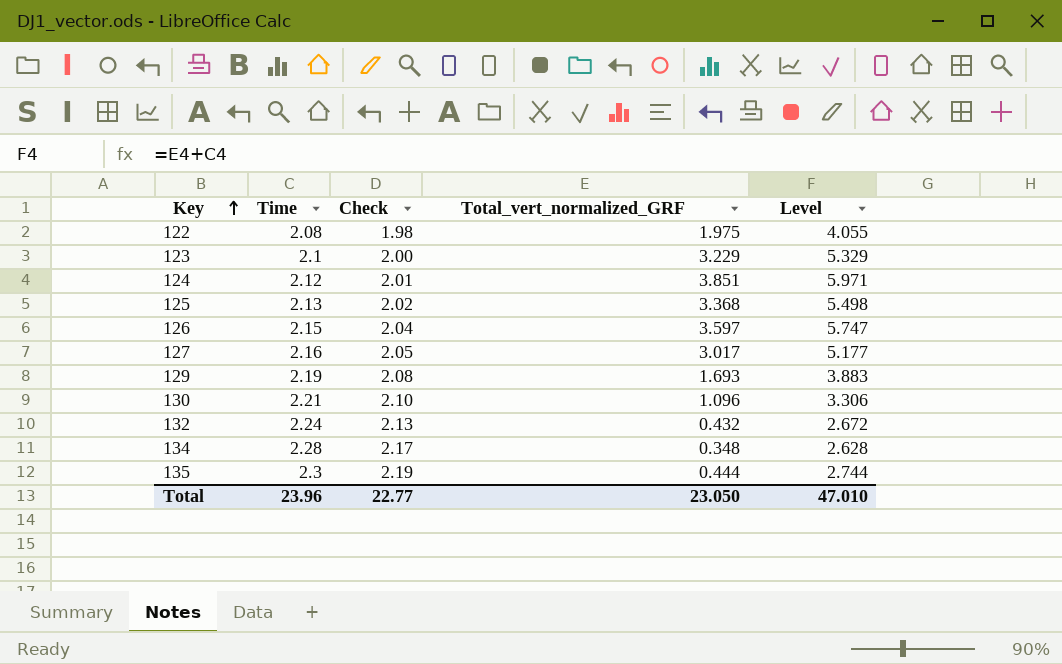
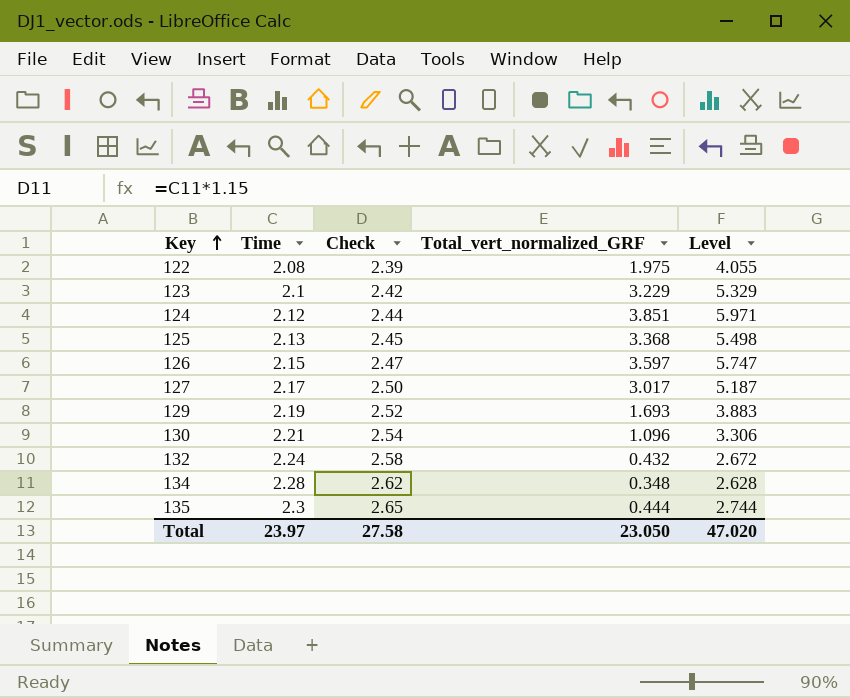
column Check | formula: [Time] * 0.95 -> [Time] * 1.15
127 | Time: 2.16 -> 2.17
127 | Level: 5.177 -> 5.187
Total | Time: 23.96 -> 23.97
Total | Check: 22.77 -> 27.58
Total | Level: 47.010 -> 47.020

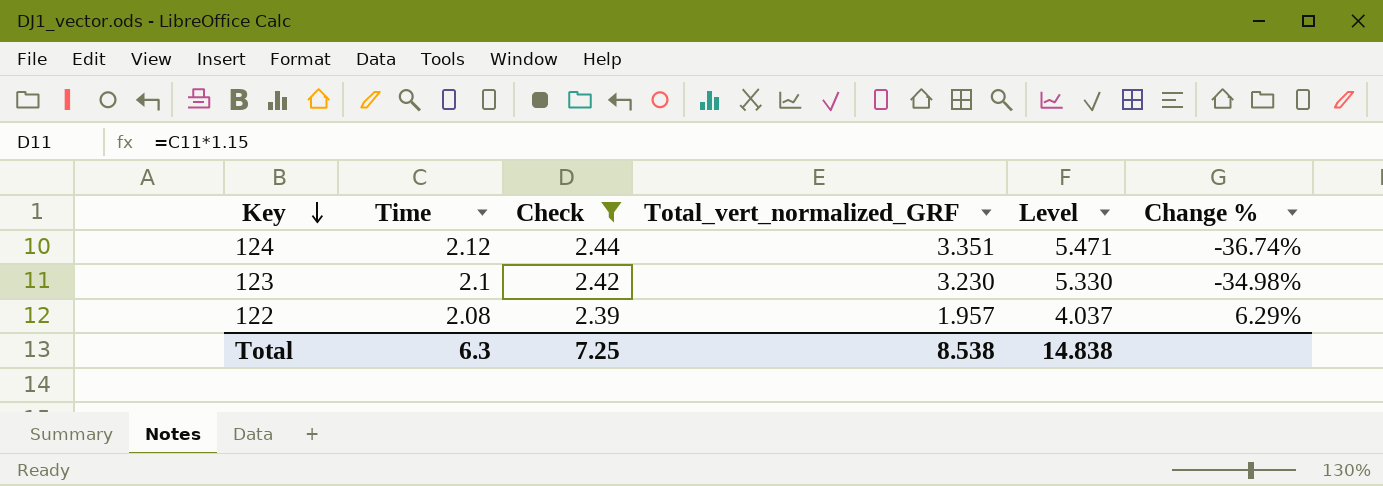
filter: none -> Check <= 2.44
row order: Key ascending -> Key descending
column Change % | formula: none -> ([Time] - [Total_vert_normalized_GRF]) / [Total_vert_normalized_GRF]
124 | Total_vert_normalized_GRF: 3.851 -> 3.351
124 | Level: 5.971 -> 5.471
123 | Total_vert_normalized_GRF: 3.229 -> 3.230
123 | Level: 5.329 -> 5.330
122 | Total_vert_normalized_GRF: 1.975 -> 1.957
122 | Level: 4.055 -> 4.037
Total | Time: 23.97 -> 6.3
Total | Check: 27.58 -> 7.25
Total | Total_vert_normalized_GRF: 23.050 -> 8.538
Total | Level: 47.020 -> 14.838

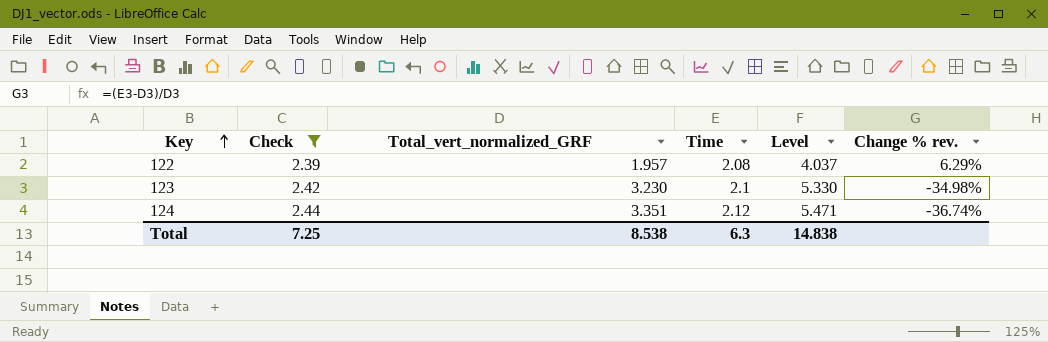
row order: Key descending -> Key ascending
column Time | position: 2 -> 4
column name: Change % -> Change % rev.

